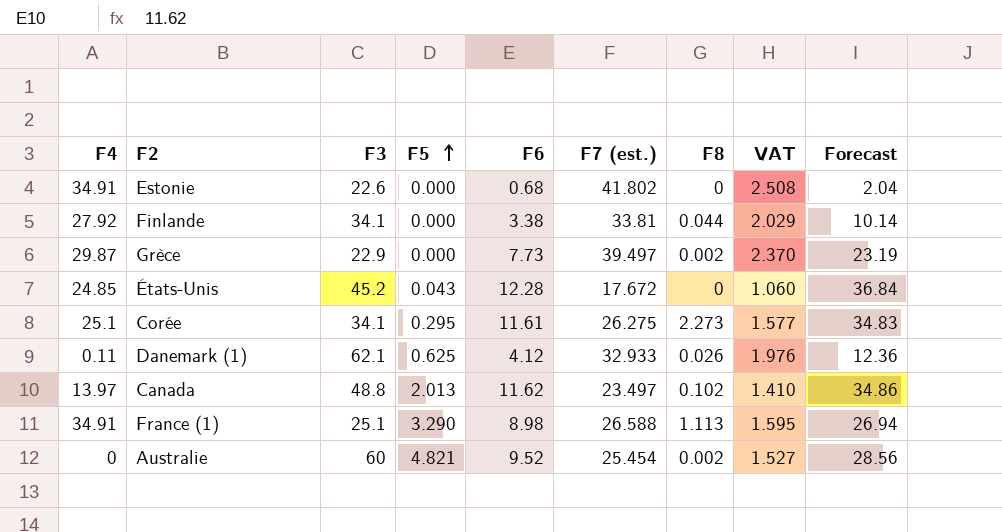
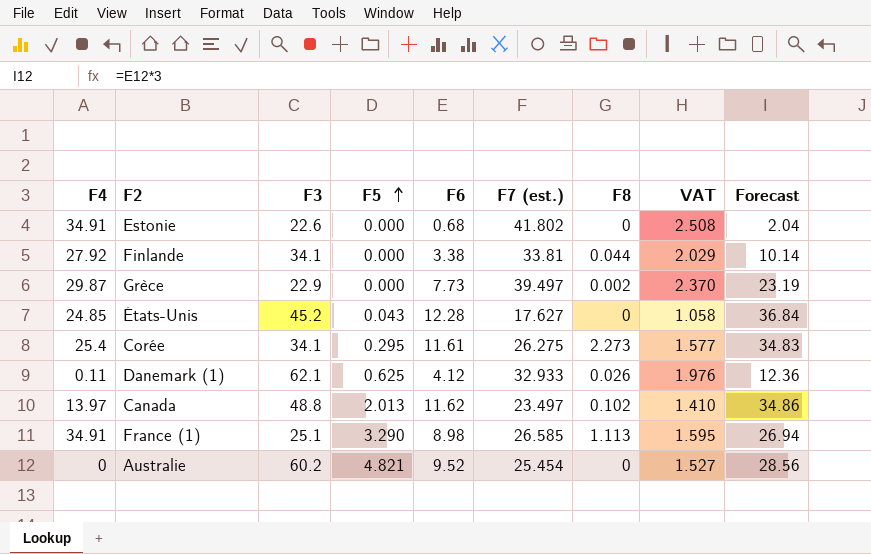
États-Unis | F7 (est.): 17.672 -> 17.627
États-Unis | VAT: 1.060 -> 1.058
Corée | F4: 25.1 -> 25.4
France (1) | F7 (est.): 26.588 -> 26.585
Australie | F3: 60 -> 60.2
Australie | F8: 0.002 -> 0

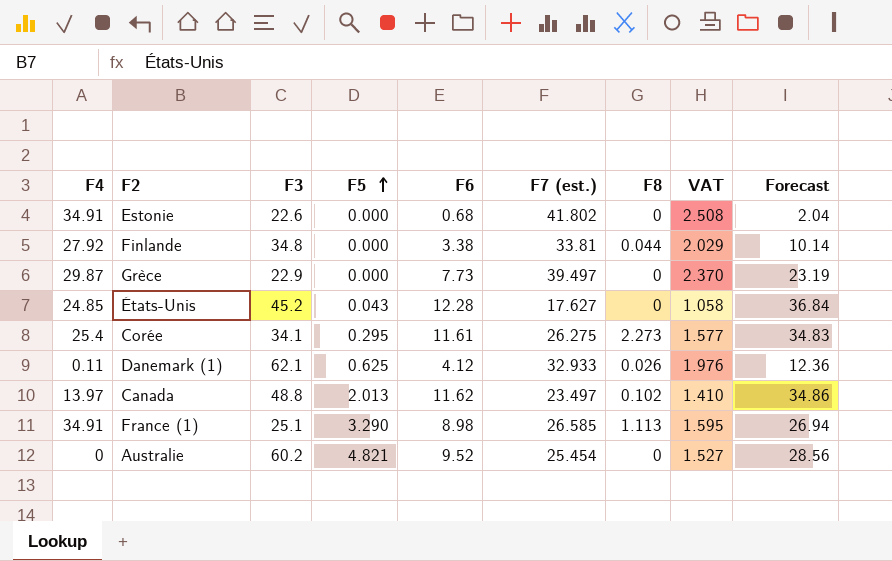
Finlande | F3: 34.1 -> 34.8
Grèce | F8: 0.002 -> 0

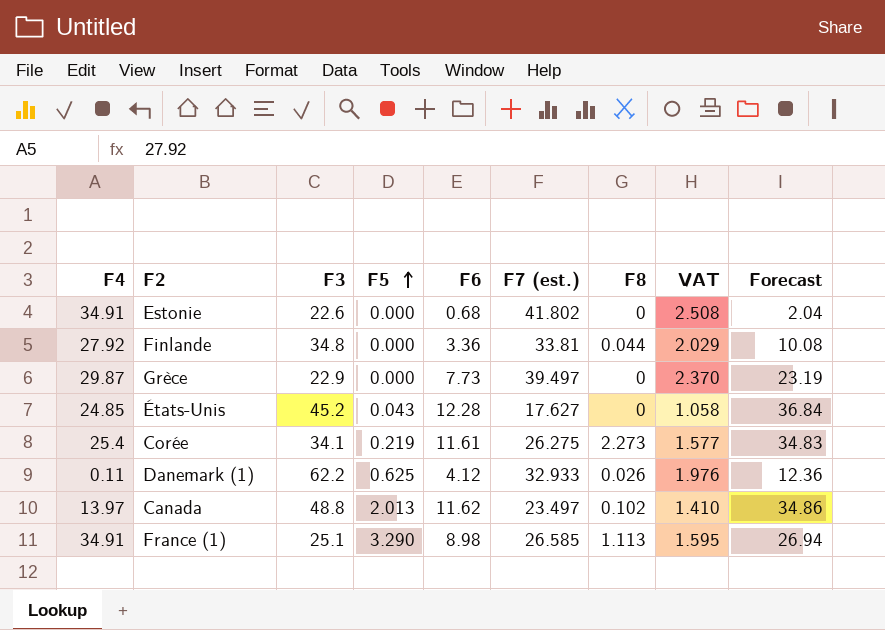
row Australie: 0 | 60.2 | 4.821 | 9.52 | 25.454 | 0 | 1.527 | 28.56 -> none
Finlande | F6: 3.38 -> 3.36
Finlande | Forecast: 10.14 -> 10.08
Corée | F5: 0.295 -> 0.219
Danemark (1) | F3: 62.1 -> 62.2

